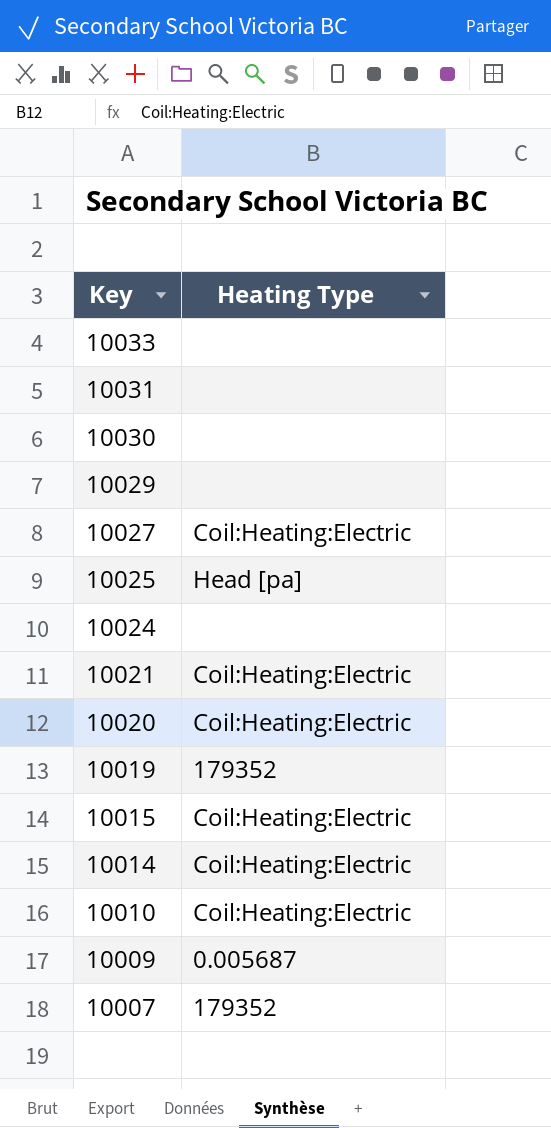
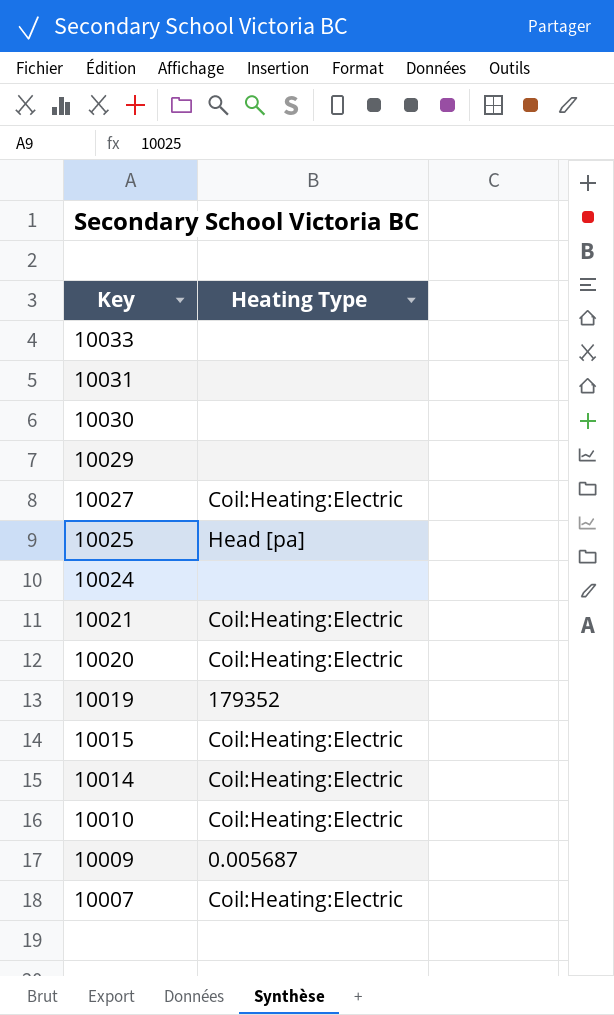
10007 | Heating Type: 179352 -> Coil:Heating:Electric

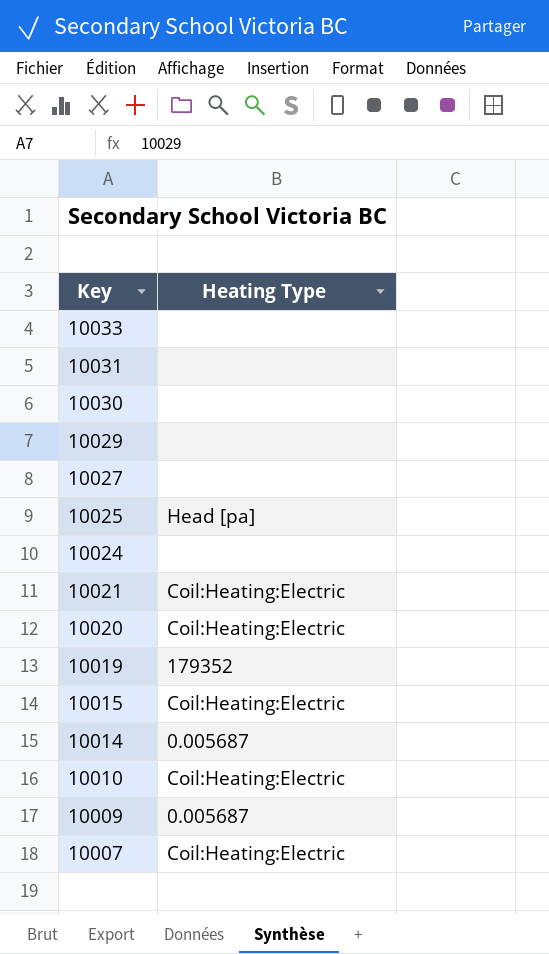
10027 | Heating Type: Coil:Heating:Electric -> none
10014 | Heating Type: Coil:Heating:Electric -> 0.005687

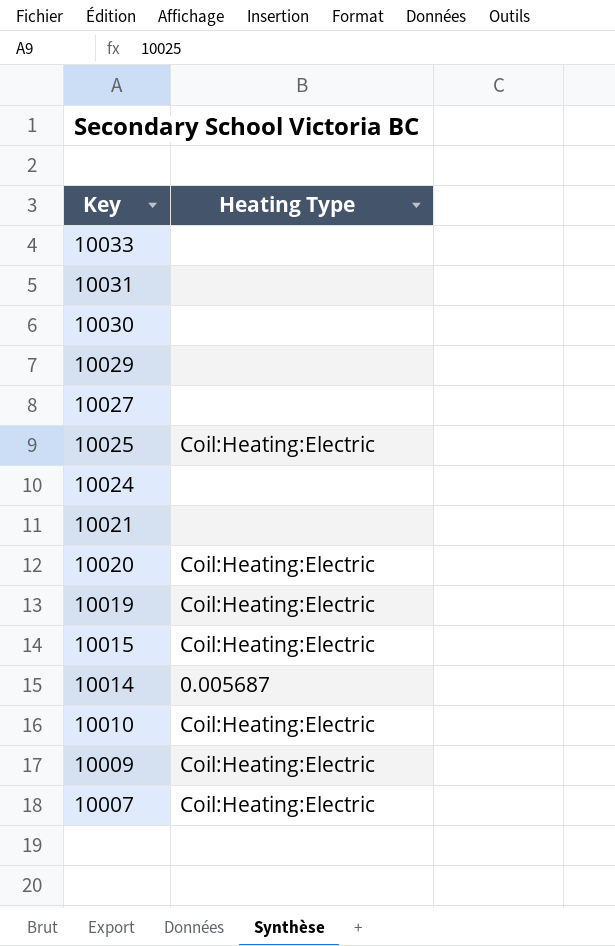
10025 | Heating Type: Head [pa] -> Coil:Heating:Electric
10021 | Heating Type: Coil:Heating:Electric -> none
10019 | Heating Type: 179352 -> Coil:Heating:Electric
10009 | Heating Type: 0.005687 -> Coil:Heating:Electric

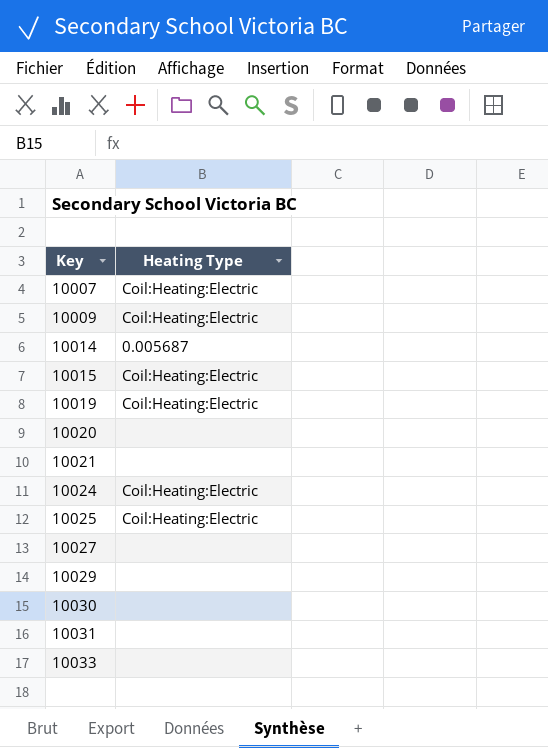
row order: Key descending -> Key ascending
row 10010: Coil:Heating:Electric -> none
10020 | Heating Type: Coil:Heating:Electric -> none
10024 | Heating Type: none -> Coil:Heating:Electric

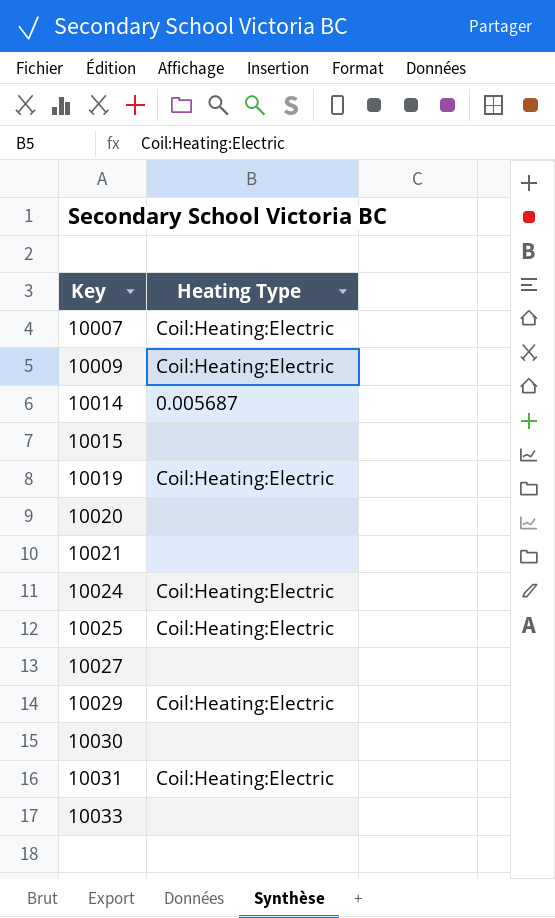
10015 | Heating Type: Coil:Heating:Electric -> none
10029 | Heating Type: none -> Coil:Heating:Electric
10031 | Heating Type: none -> Coil:Heating:Electric

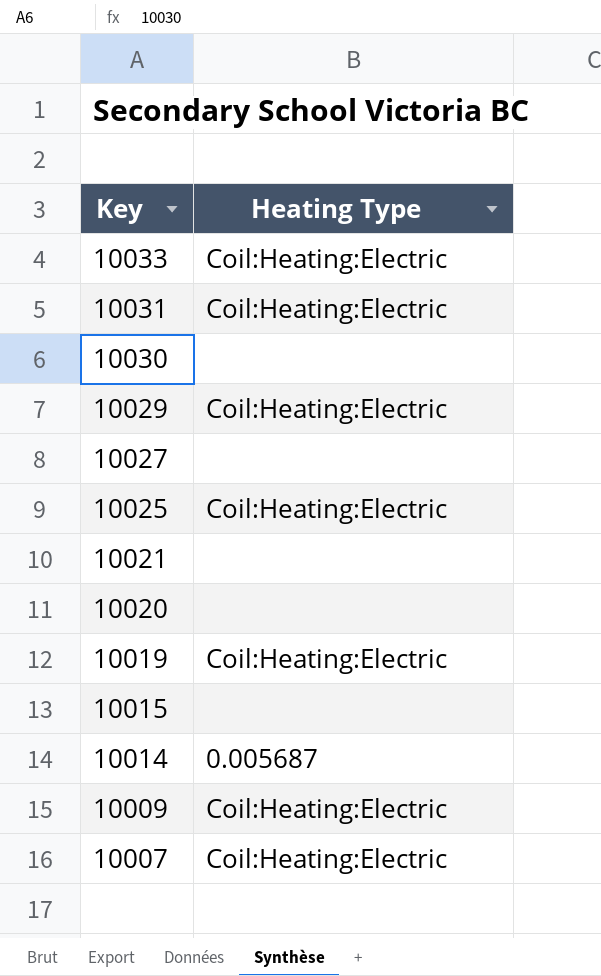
row order: Key ascending -> Key descending
row 10024: Coil:Heating:Electric -> none
10033 | Heating Type: none -> Coil:Heating:Electric

